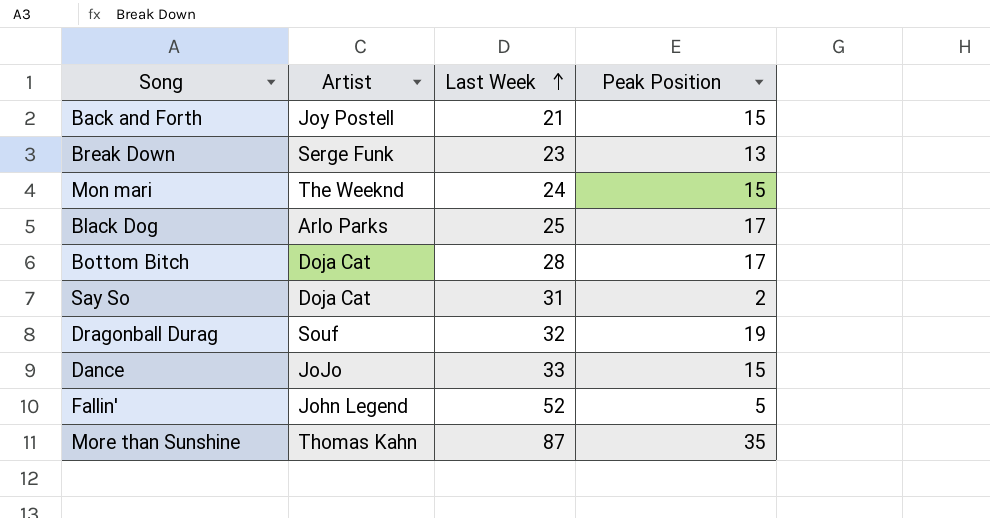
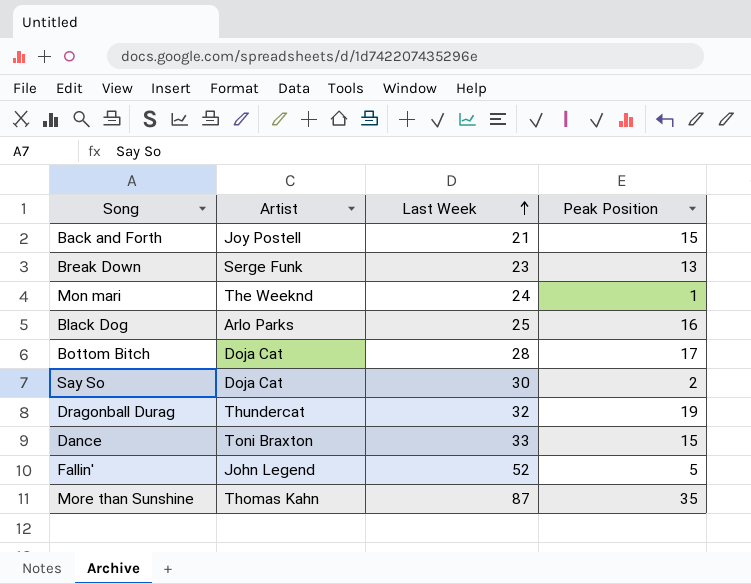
Mon mari | Peak Position: 15 -> 1
Black Dog | Peak Position: 17 -> 16
Say So | Last Week: 31 -> 30
Dragonball Durag | Artist: Souf -> Thundercat
Dance | Artist: JoJo -> Toni Braxton

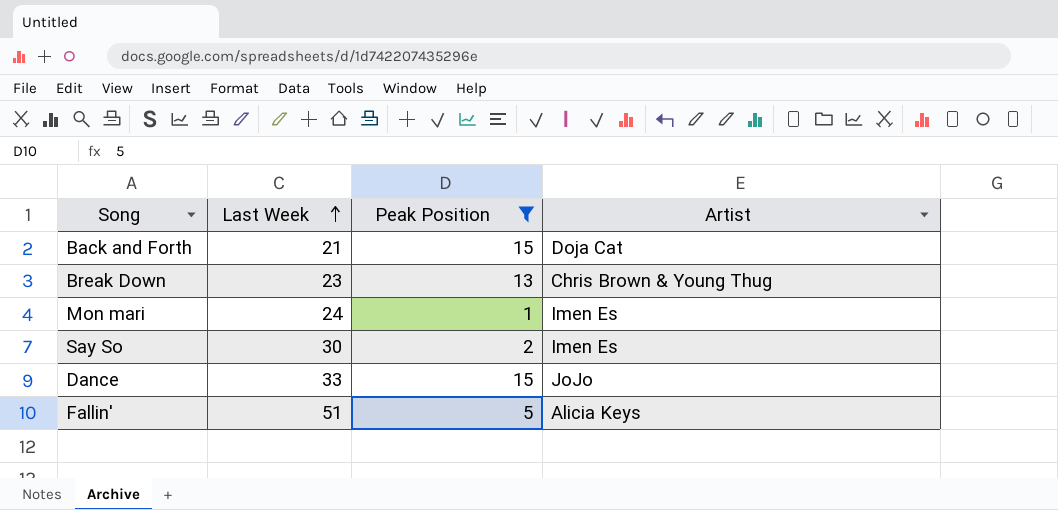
filter: none -> Peak Position <= 15
column Artist | position: 2 -> 4
Back and Forth | Artist: Joy Postell -> Doja Cat
Break Down | Artist: Serge Funk -> Chris Brown & Young Thug
Mon mari | Artist: The Weeknd -> Imen Es
Say So | Artist: Doja Cat -> Imen Es
Dance | Artist: Toni Braxton -> JoJo
Fallin' | Last Week: 52 -> 51
Fallin' | Artist: John Legend -> Alicia Keys

